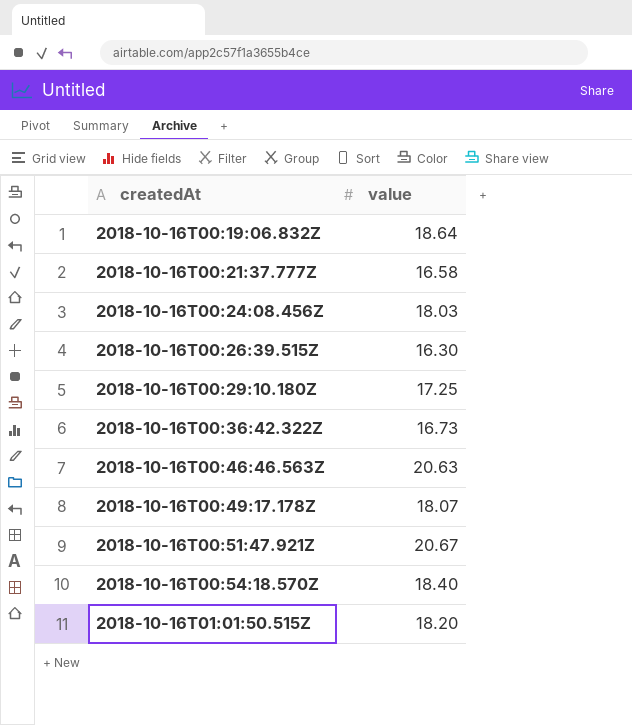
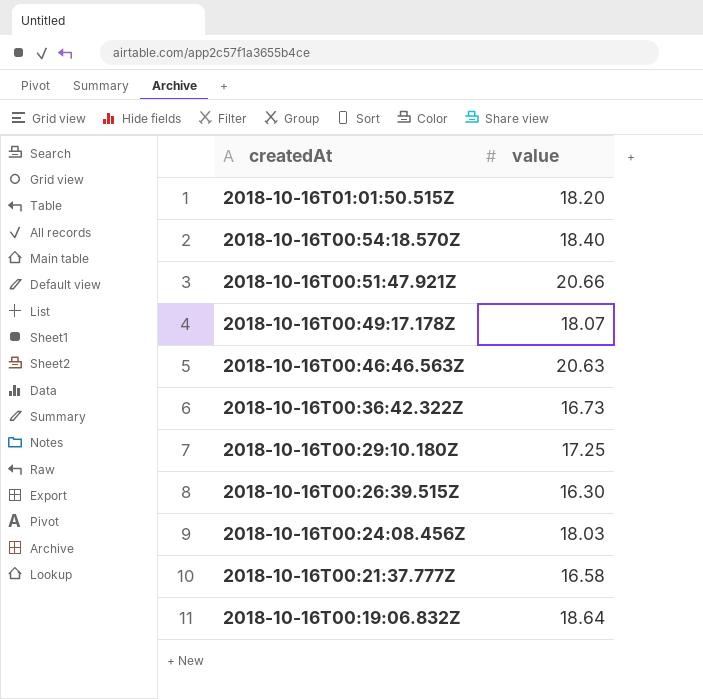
row order: createdAt ascending -> createdAt descending
2018-10-16T00:51:47.921Z | value: 20.67 -> 20.66

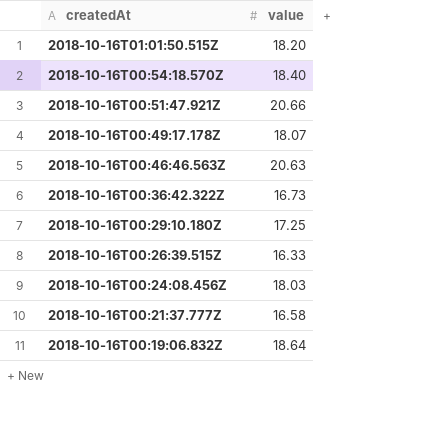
2018-10-16T00:26:39.515Z | value: 16.30 -> 16.33

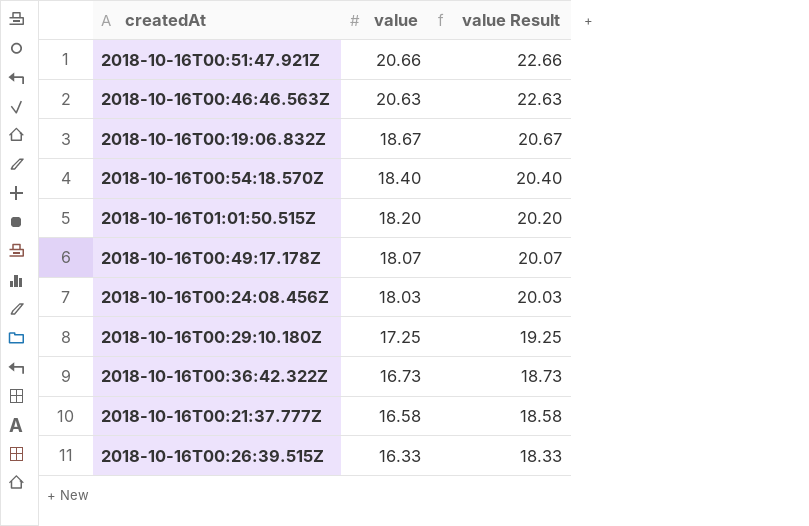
row order: createdAt descending -> value descending
column value Result | formula: none -> [value] + 2
2018-10-16T00:19:06.832Z | value: 18.64 -> 18.67

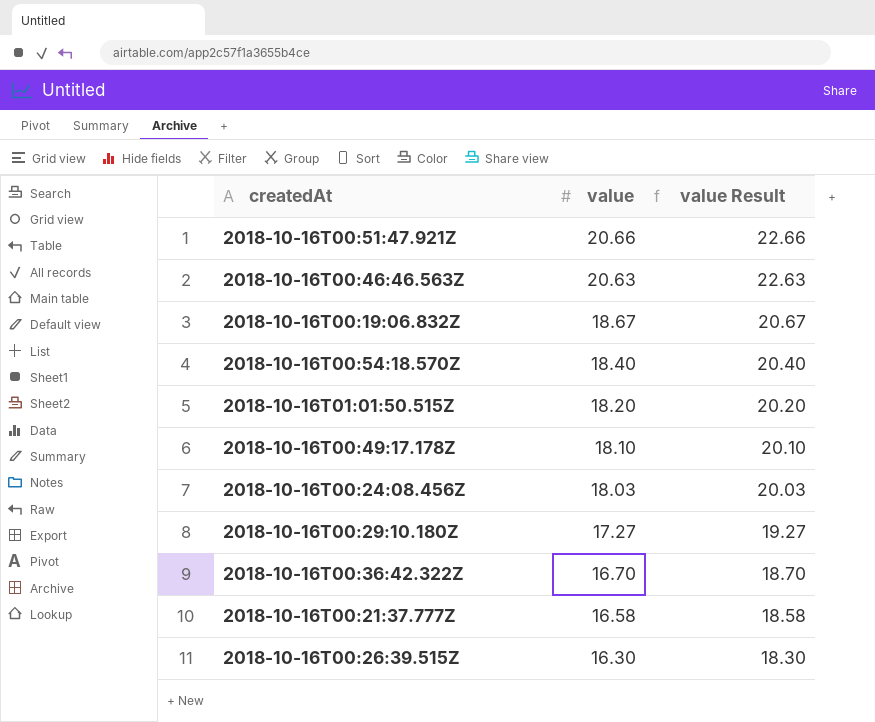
2018-10-16T00:49:17.178Z | value: 18.07 -> 18.10
2018-10-16T00:49:17.178Z | value Result: 20.07 -> 20.10
2018-10-16T00:29:10.180Z | value: 17.25 -> 17.27
2018-10-16T00:29:10.180Z | value Result: 19.25 -> 19.27
2018-10-16T00:36:42.322Z | value: 16.73 -> 16.70
2018-10-16T00:36:42.322Z | value Result: 18.73 -> 18.70
2018-10-16T00:26:39.515Z | value: 16.33 -> 16.30
2018-10-16T00:26:39.515Z | value Result: 18.33 -> 18.30

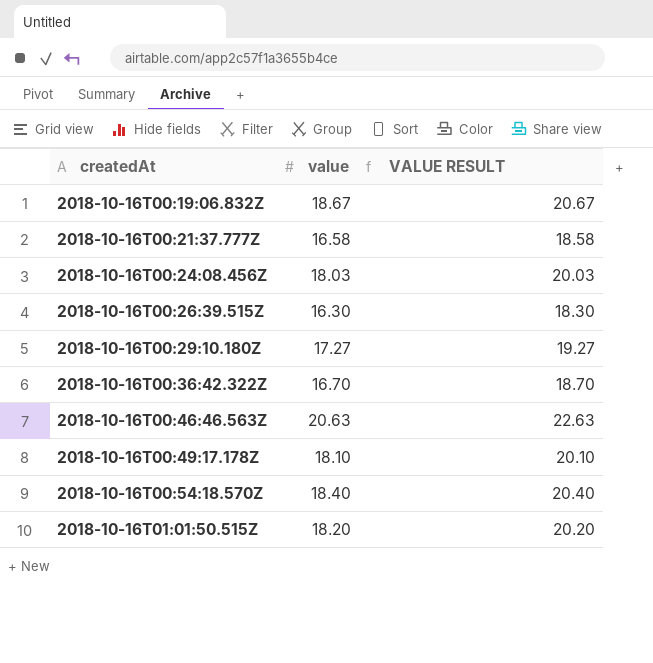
row order: value descending -> createdAt ascending
column name: value Result -> VALUE RESULT
row 2018-10-16T00:51:47.921Z: 20.66 | 22.66 -> none

